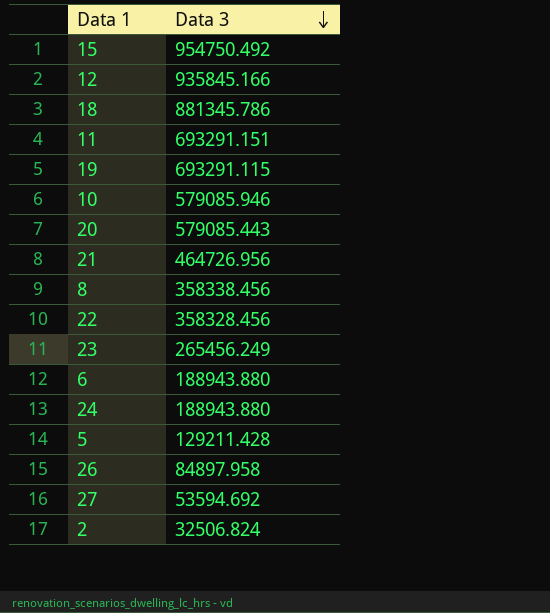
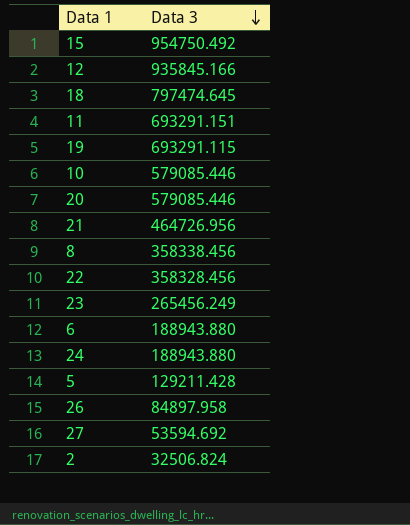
18 | Data 3: 881345.786 -> 797474.645
10 | Data 3: 579085.946 -> 579085.446
20 | Data 3: 579085.443 -> 579085.446

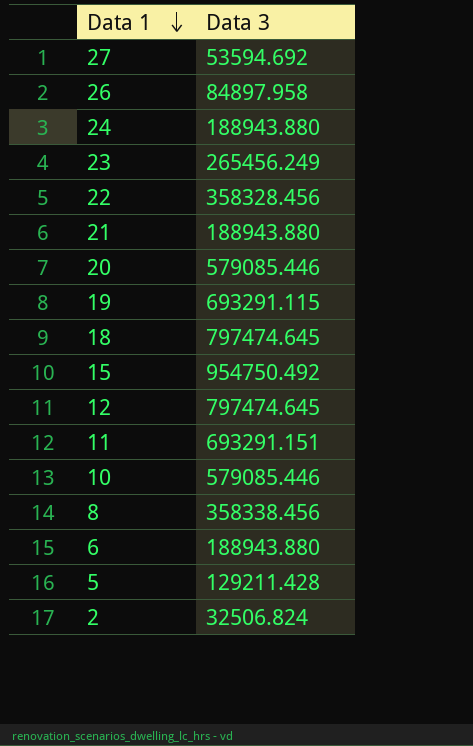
row order: Data 3 descending -> Data 1 descending
21 | Data 3: 464726.956 -> 188943.880
12 | Data 3: 935845.166 -> 797474.645

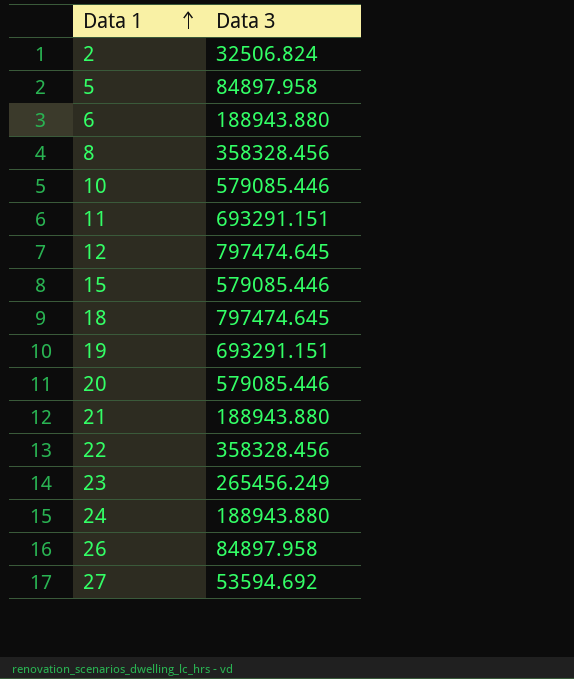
row order: Data 1 descending -> Data 1 ascending
5 | Data 3: 129211.428 -> 84897.958
8 | Data 3: 358338.456 -> 358328.456
15 | Data 3: 954750.492 -> 579085.446
19 | Data 3: 693291.115 -> 693291.151

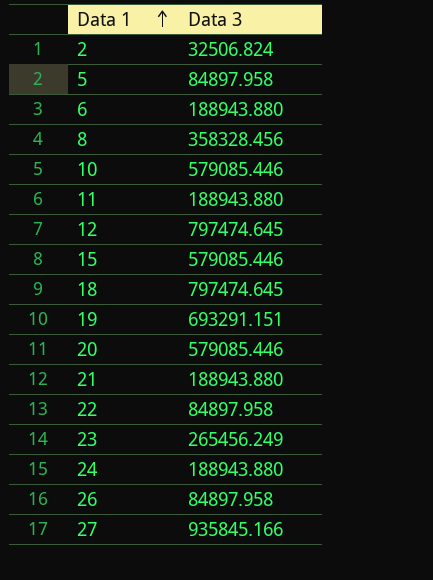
11 | Data 3: 693291.151 -> 188943.880
22 | Data 3: 358328.456 -> 84897.958
27 | Data 3: 53594.692 -> 935845.166

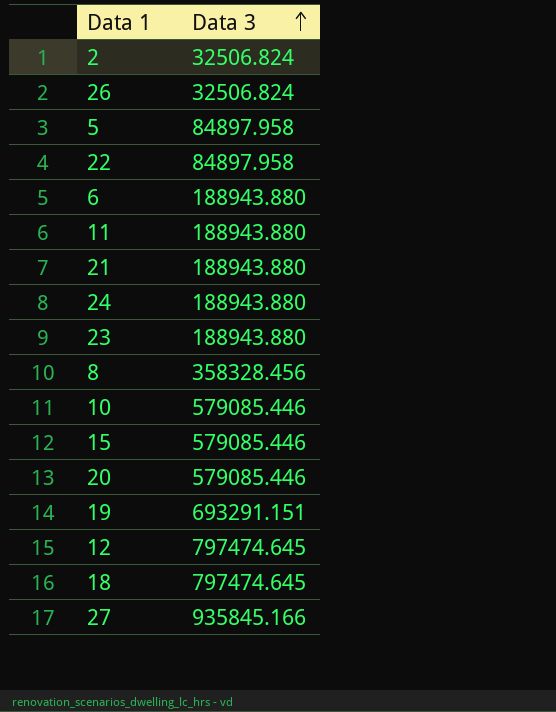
row order: Data 1 ascending -> Data 3 ascending
26 | Data 3: 84897.958 -> 32506.824
23 | Data 3: 265456.249 -> 188943.880

